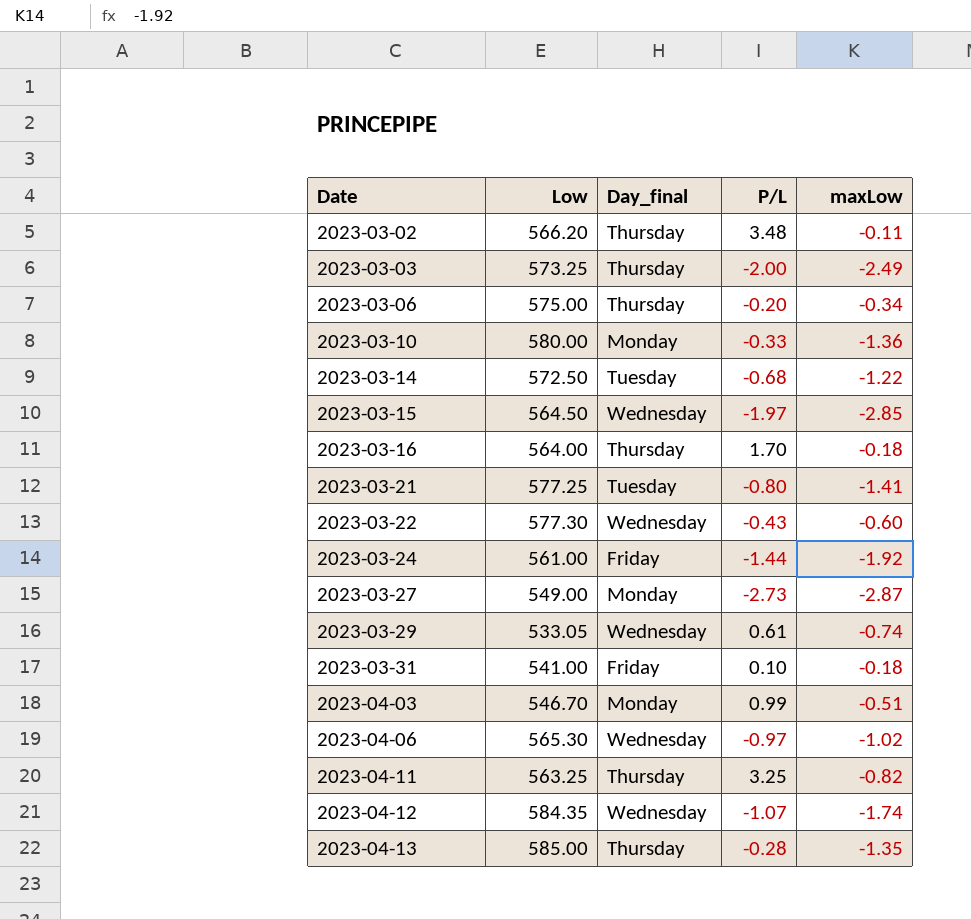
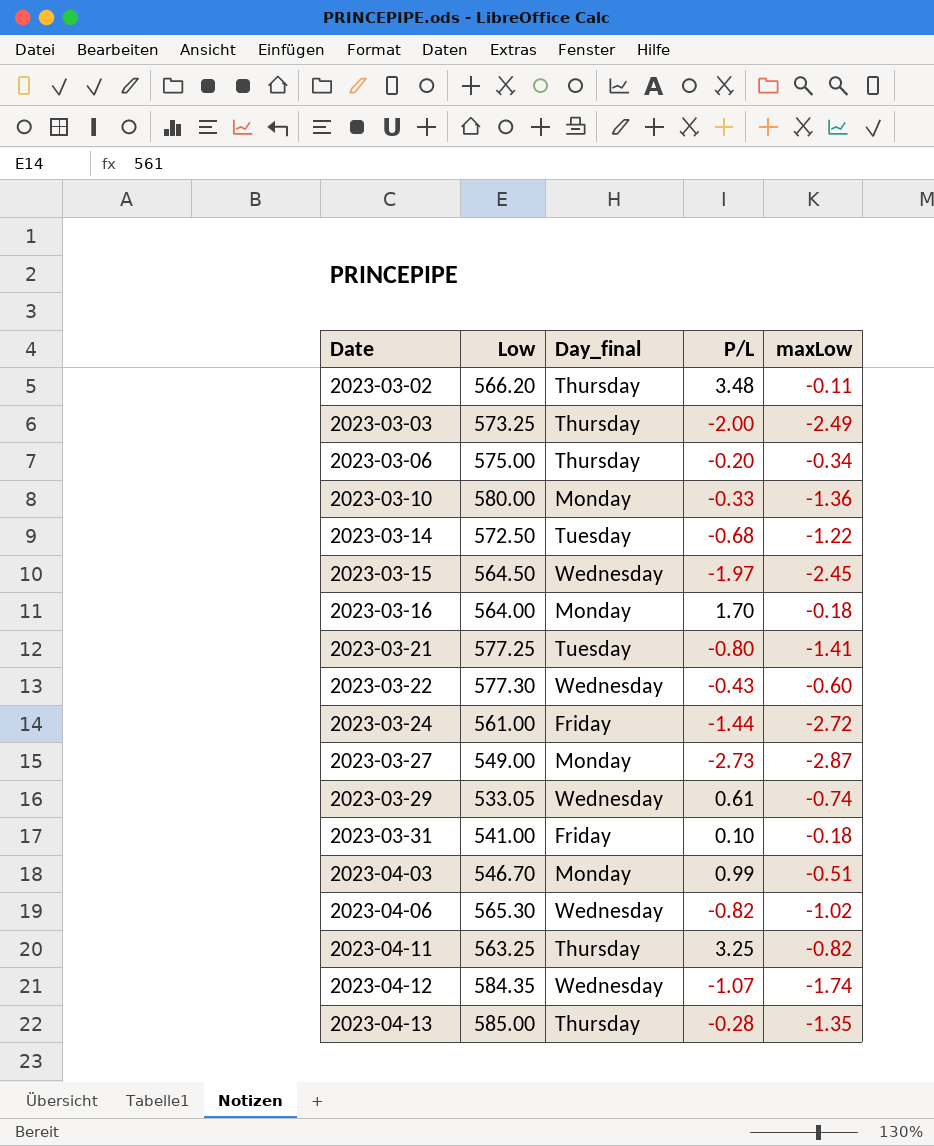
2023-03-15 | maxLow: -2.85 -> -2.45
2023-03-16 | Day_final: Thursday -> Monday
2023-03-24 | maxLow: -1.92 -> -2.72
2023-04-06 | P/L: -0.97 -> -0.82

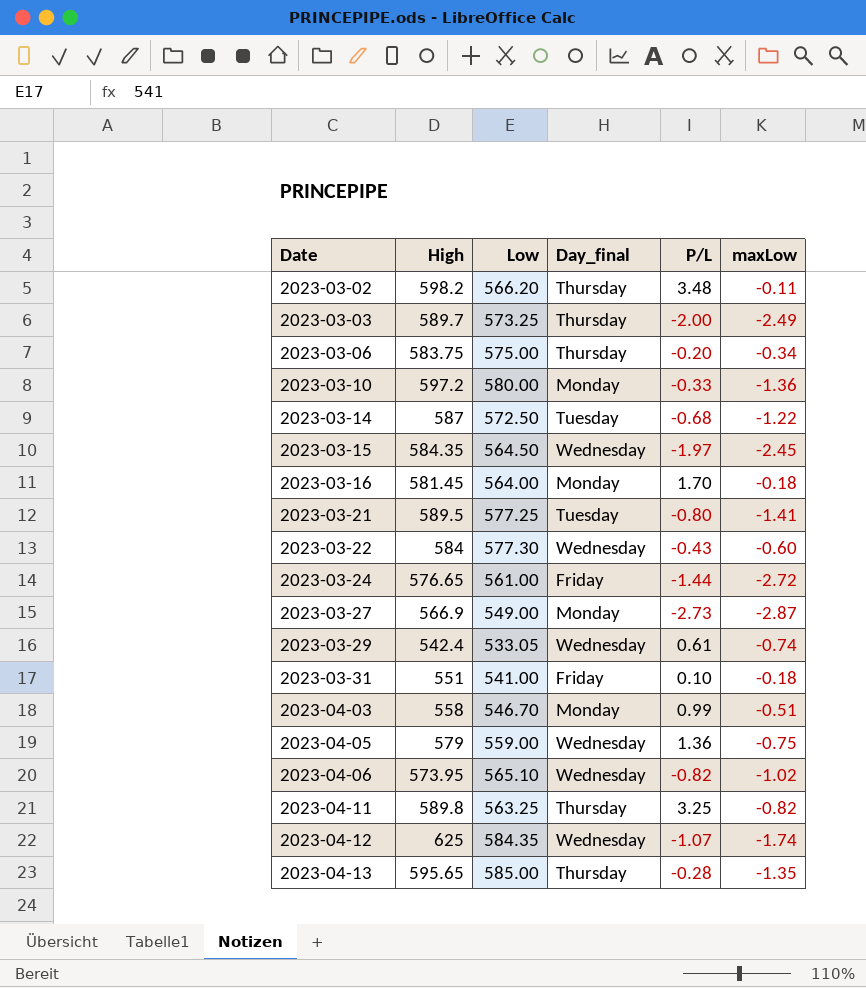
column High | position: none -> 2
row 2023-04-05: none -> 579 | 559.00 | Wednesday | 1.36 | -0.75
2023-04-06 | Low: 565.30 -> 565.10

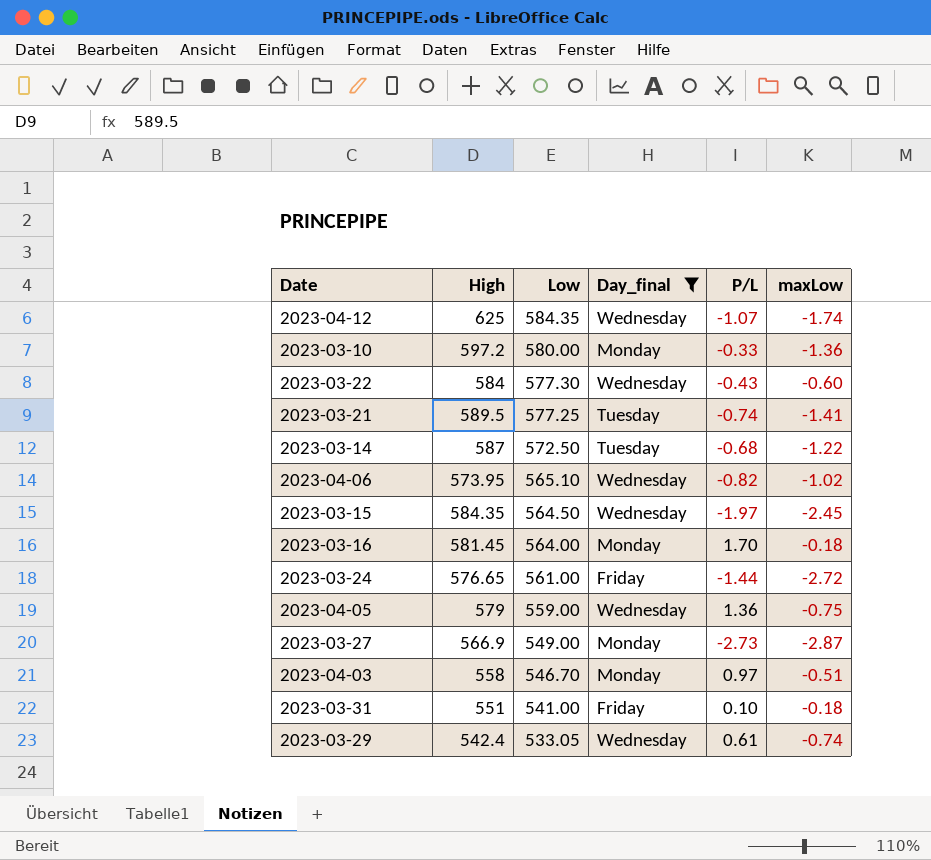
filter: none -> Day_final != Thursday
row order: Date ascending -> Low descending
2023-03-21 | P/L: -0.80 -> -0.74
2023-04-03 | P/L: 0.99 -> 0.97

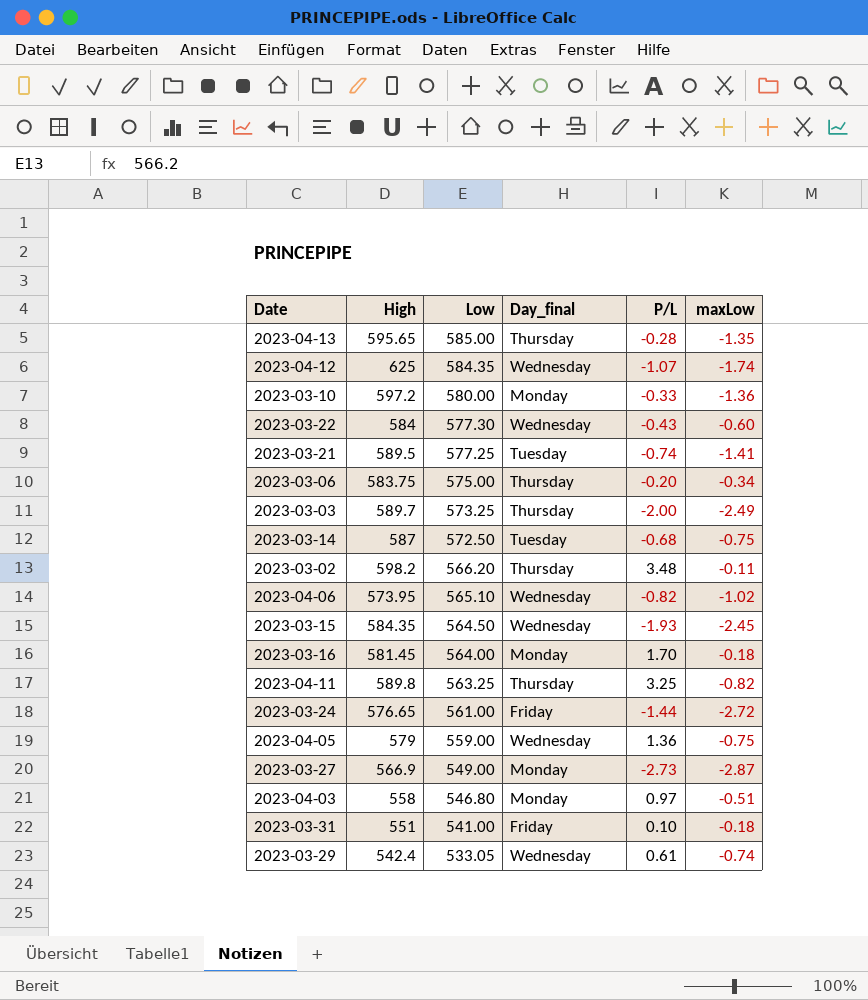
filter: Day_final != Thursday -> none
2023-03-14 | maxLow: -1.22 -> -0.75
2023-03-15 | P/L: -1.97 -> -1.93
2023-04-03 | Low: 546.70 -> 546.80

